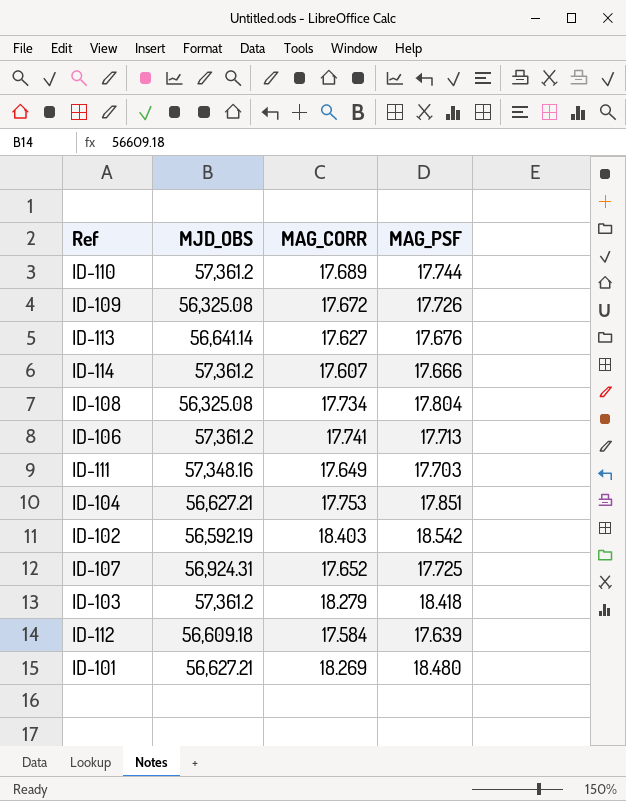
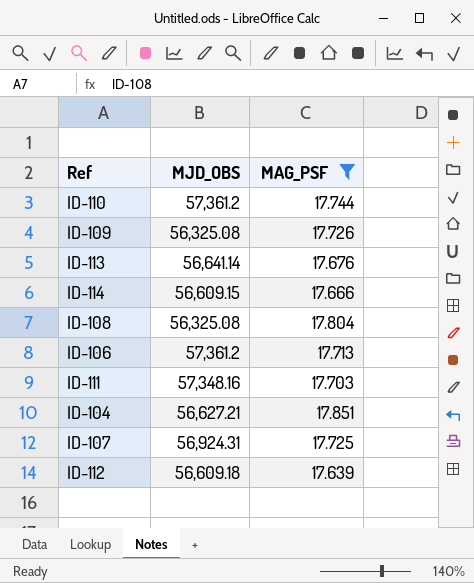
filter: none -> MAG_PSF <= 17.851
column MAG_CORR | position: 3 -> none
ID-114 | MJD_OBS: 57,361.2 -> 56,609.15

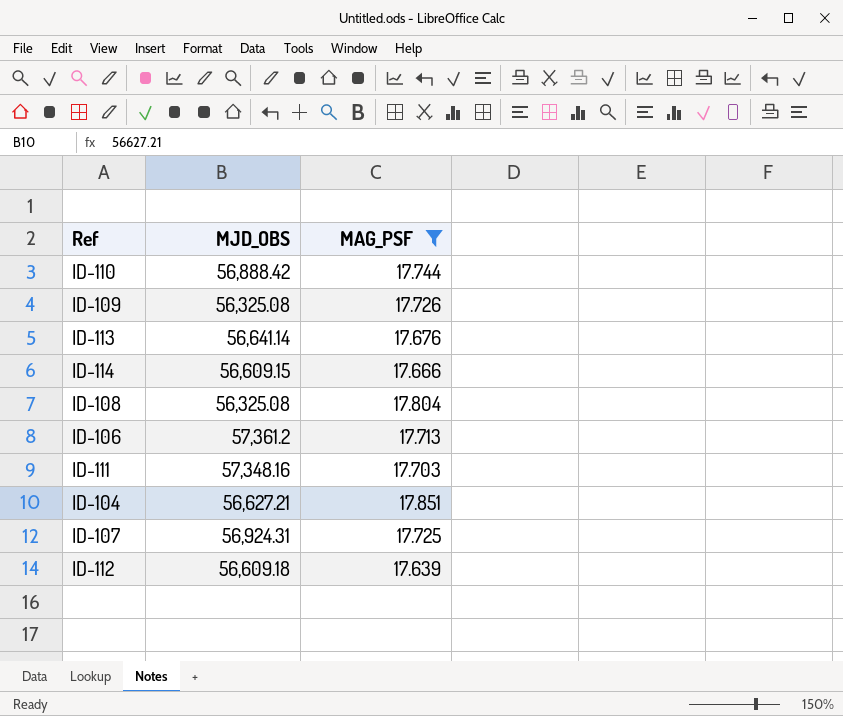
ID-110 | MJD_OBS: 57,361.2 -> 56,888.42

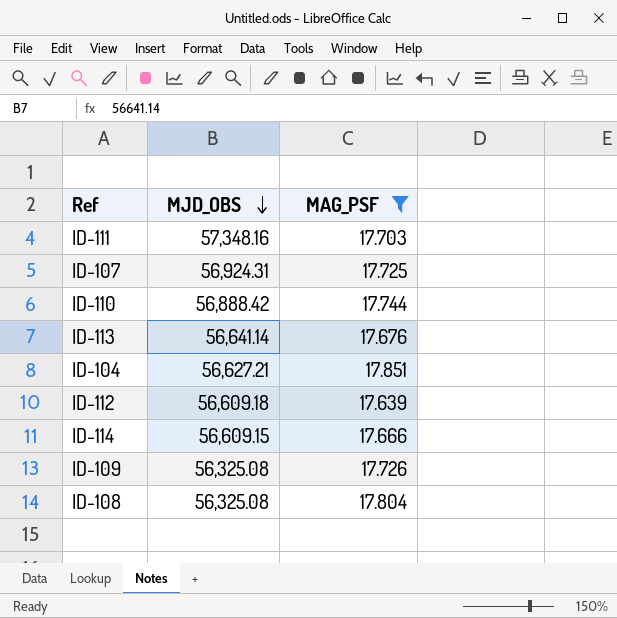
row order: none -> MJD_OBS descending
row ID-106: 57,361.2 | 17.713 -> none

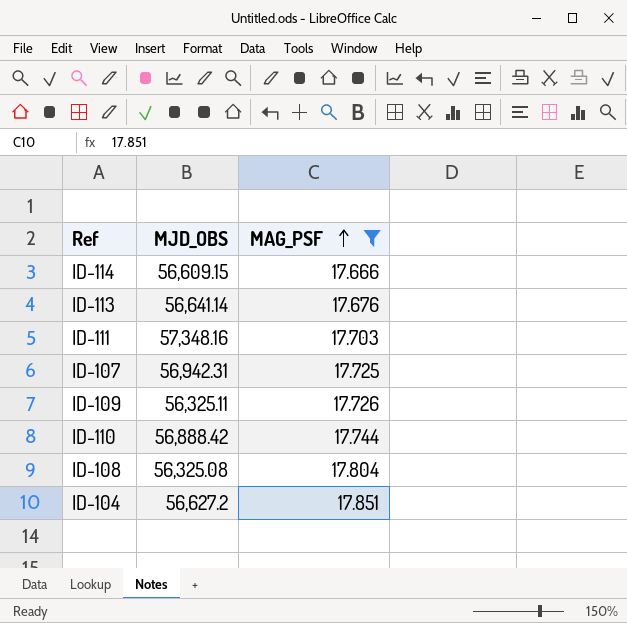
row order: MJD_OBS descending -> MAG_PSF ascending
row ID-112: 56,609.18 | 17.639 -> none
ID-107 | MJD_OBS: 56,924.31 -> 56,942.31
ID-109 | MJD_OBS: 56,325.08 -> 56,325.11
ID-104 | MJD_OBS: 56,627.21 -> 56,627.2

